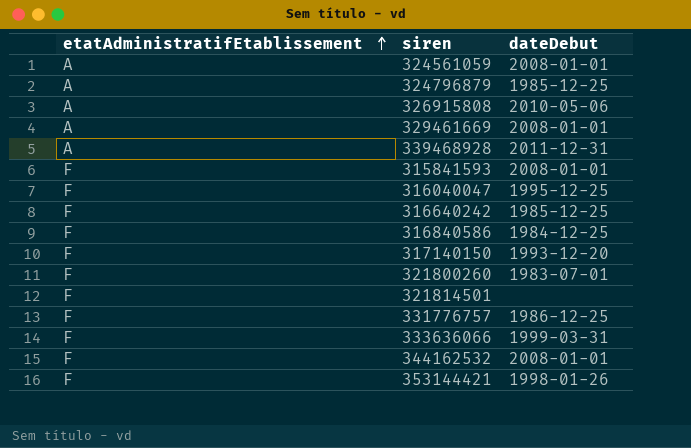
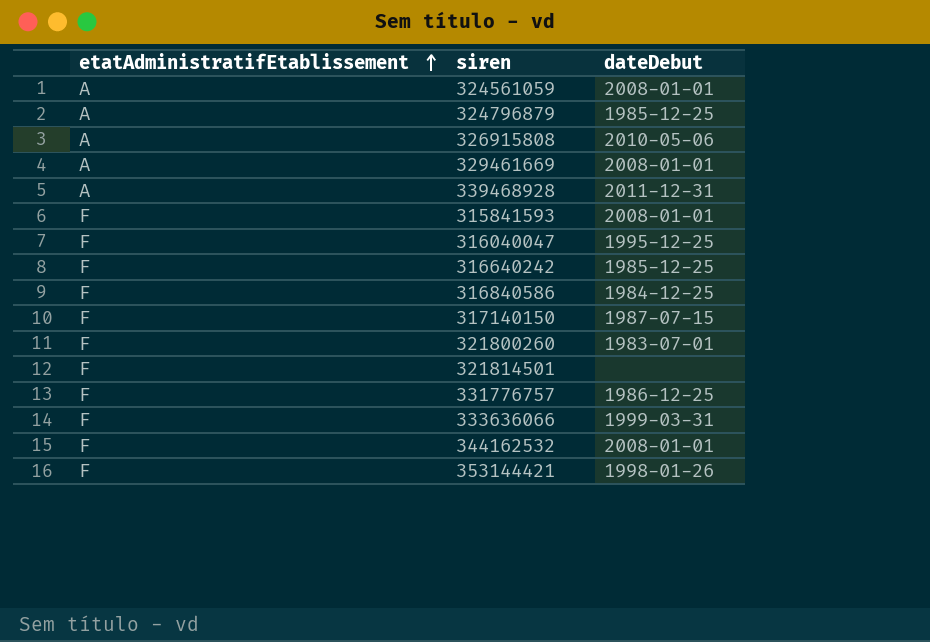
317140150 | dateDebut: 1993-12-20 -> 1987-07-15

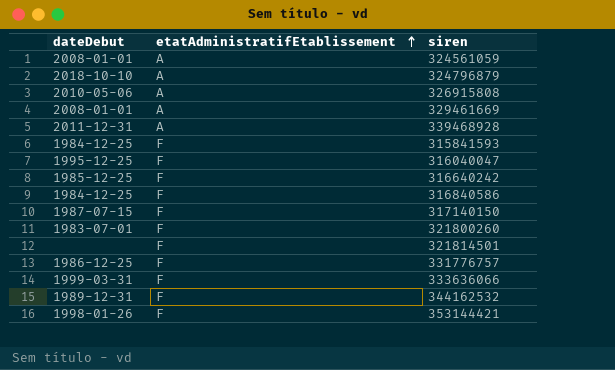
column dateDebut | position: 3 -> 1
324796879 | dateDebut: 1985-12-25 -> 2018-10-10
315841593 | dateDebut: 2008-01-01 -> 1984-12-25
344162532 | dateDebut: 2008-01-01 -> 1989-12-31

